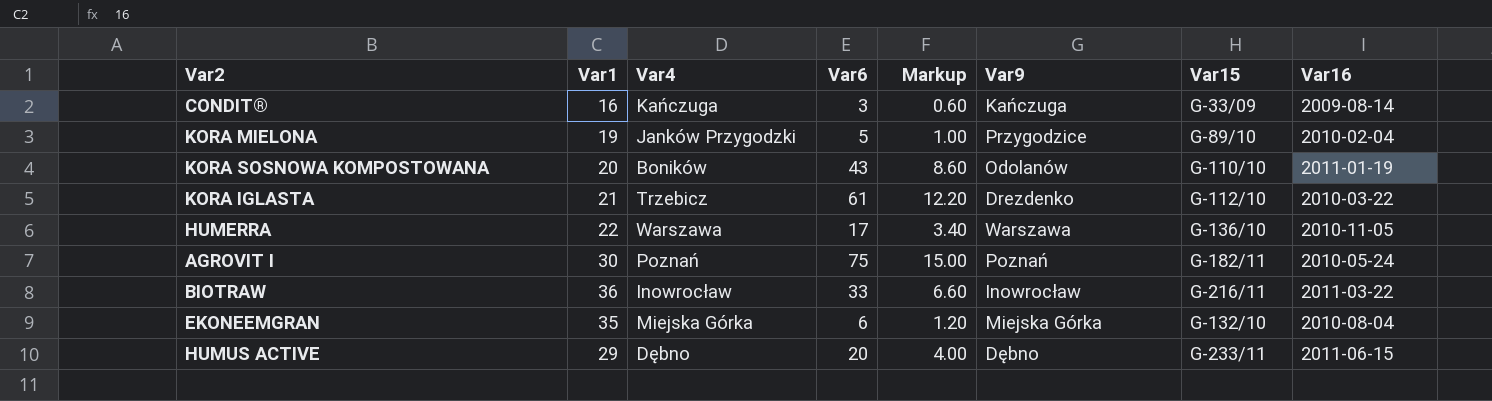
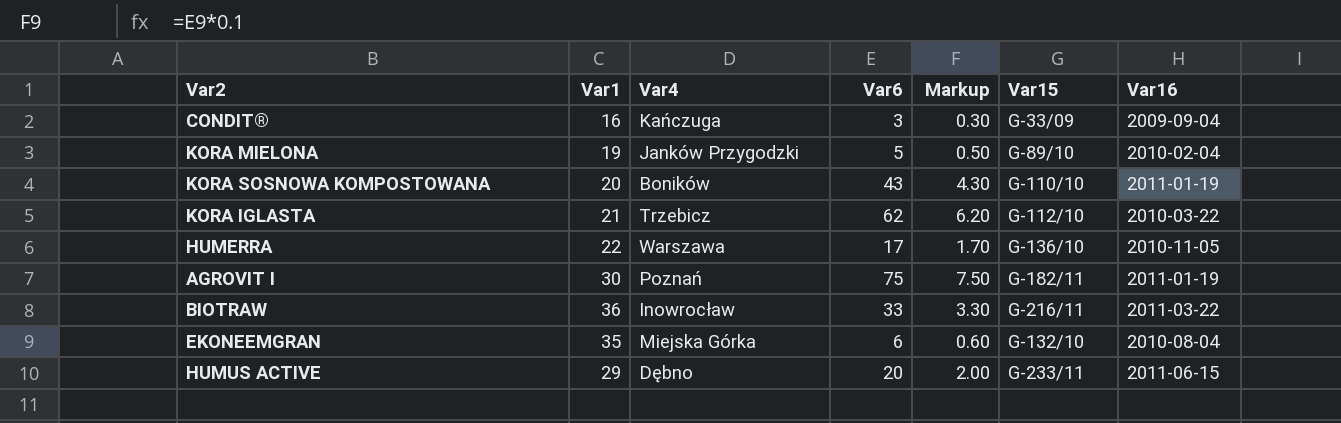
column Var9 | position: 6 -> none
column Markup | formula: [Var6] * 0.2 -> [Var6] * 0.1
CONDIT® | Var16: 2009-08-14 -> 2009-09-04
KORA IGLASTA | Var6: 61 -> 62
AGROVIT I | Var16: 2010-05-24 -> 2011-01-19

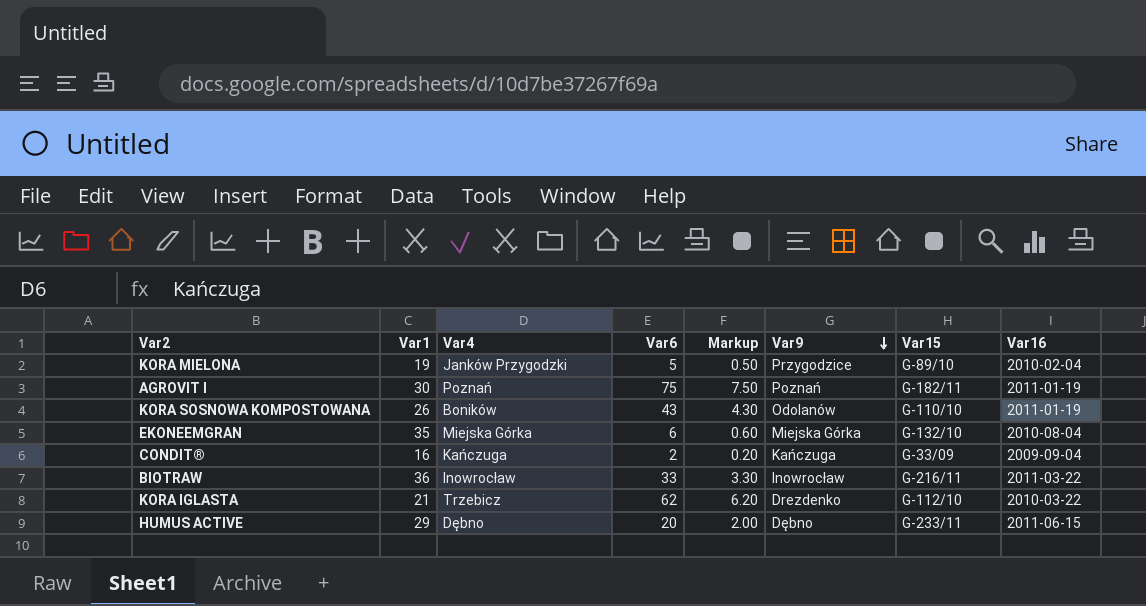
row order: none -> Var9 descending
column Var9 | position: none -> 6
row HUMERRA: 22 | Warszawa | 17 | 1.70 | G-136/10 | 2010-11-05 -> none
KORA SOSNOWA KOMPOSTOWANA | Var1: 20 -> 26
CONDIT® | Var6: 3 -> 2
CONDIT® | Markup: 0.30 -> 0.20

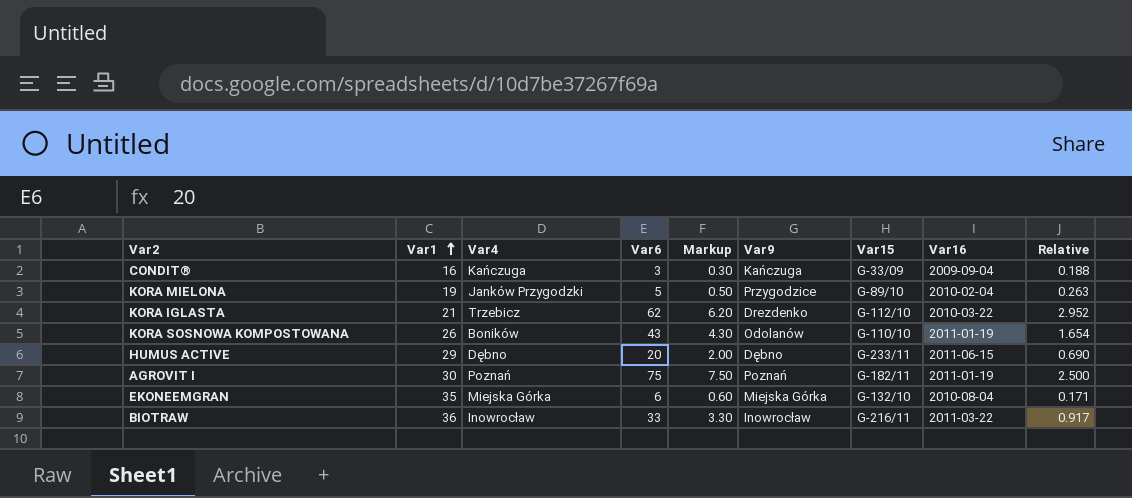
row order: Var9 descending -> Var1 ascending
column Relative | formula: none -> [Var6] / [Var1]
CONDIT® | Var6: 2 -> 3
CONDIT® | Markup: 0.20 -> 0.30

